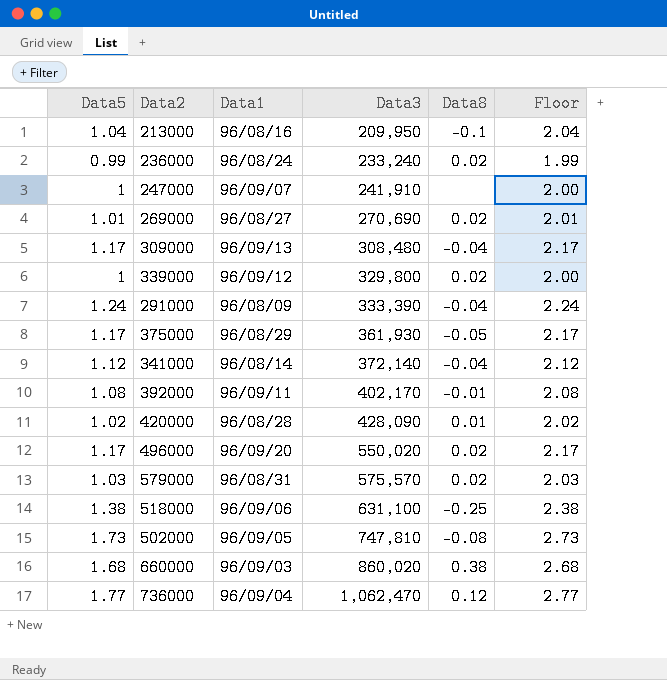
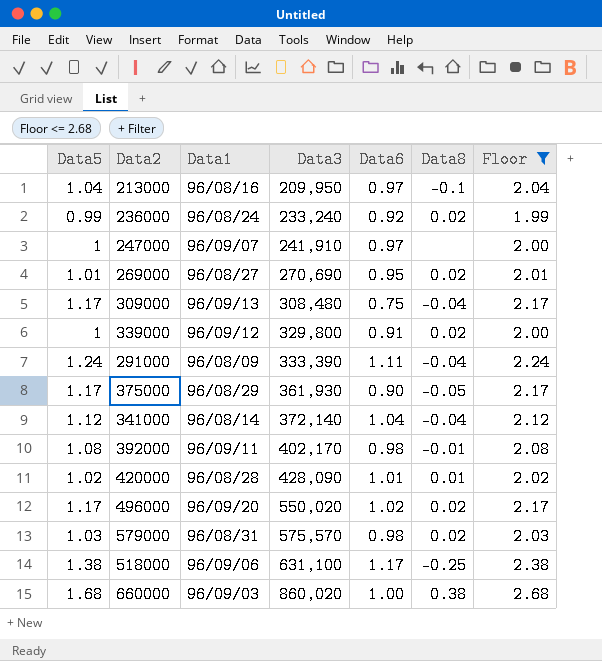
filter: none -> Floor <= 2.68
column Data6 | position: none -> 5

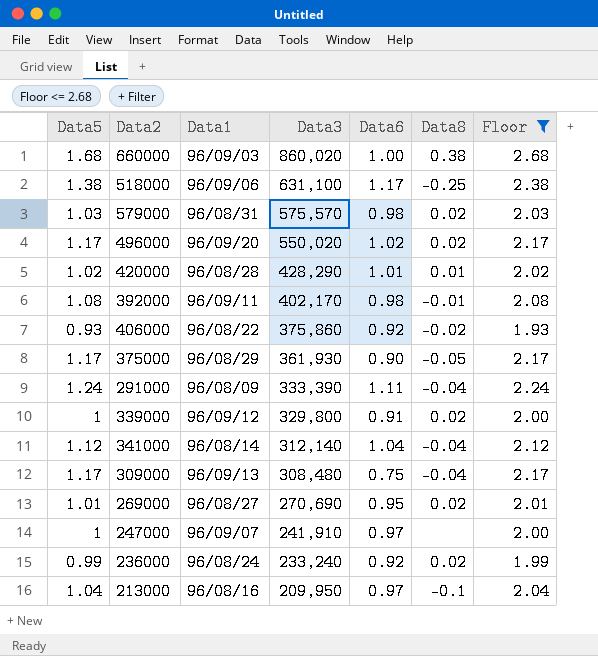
row order: Data3 ascending -> Data3 descending
420000 | Data3: 428,090 -> 428,290
row 406000: none -> 0.93 | 96/08/22 | 375,860 | 0.92 | -0.02 | 1.93
341000 | Data3: 372,140 -> 312,140

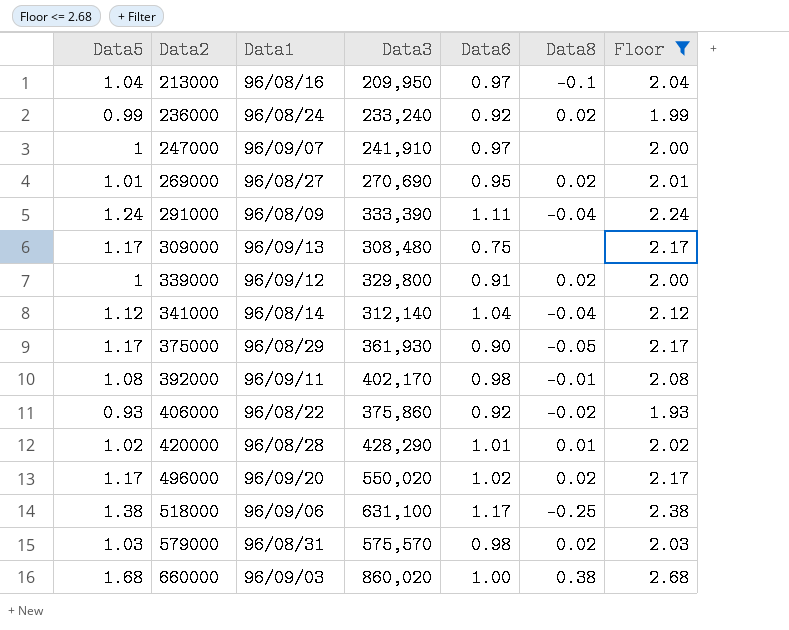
row order: Data3 descending -> Data2 ascending
309000 | Data8: -0.04 -> none

